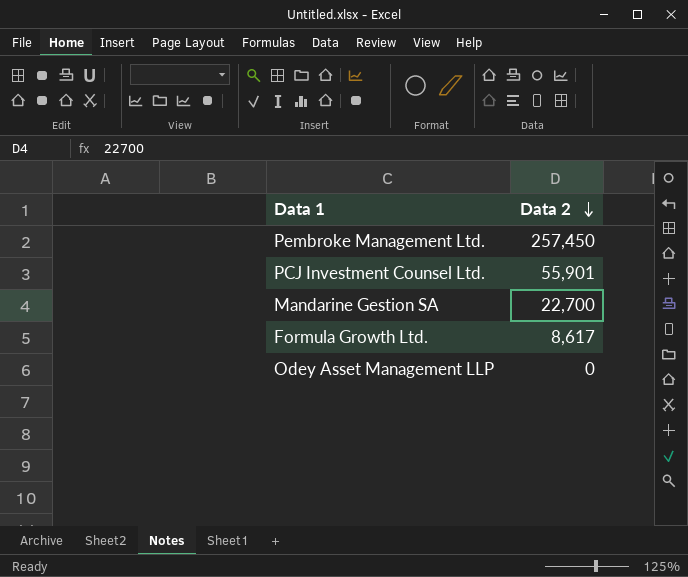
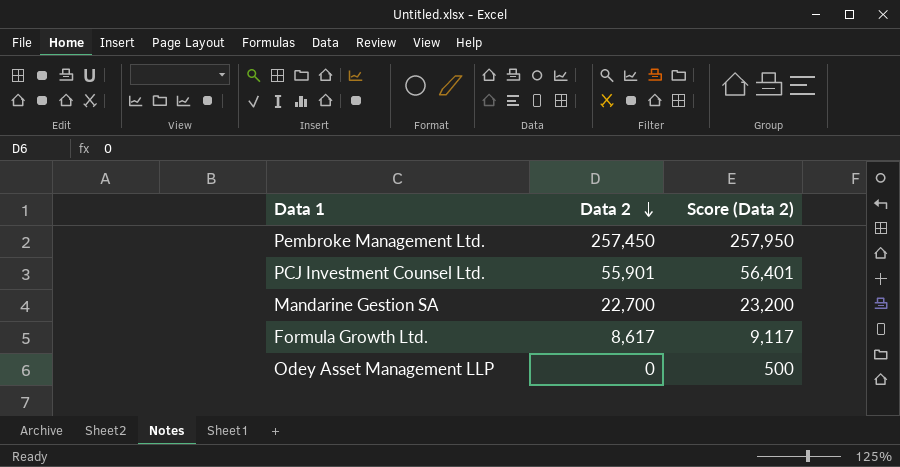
column Score (Data 2) | formula: none -> [Data 2] + 500

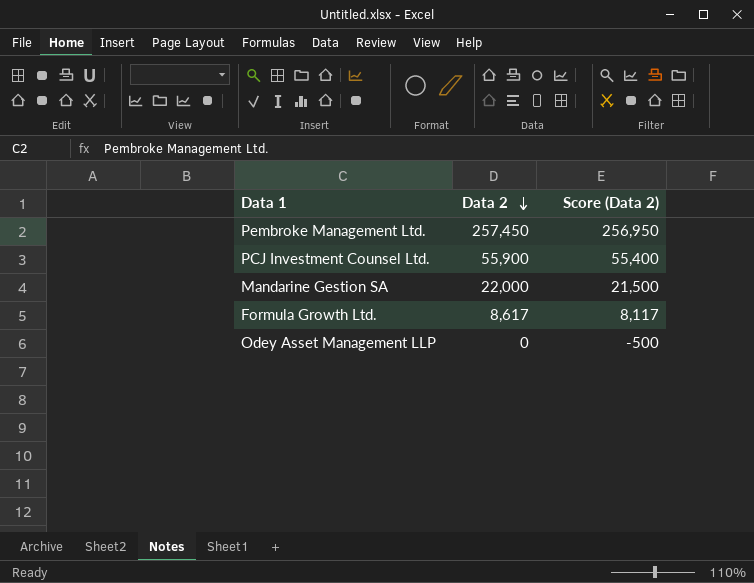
column Score (Data 2) | formula: [Data 2] + 500 -> [Data 2] - 500
PCJ Investment Counsel Ltd. | Data 2: 55,901 -> 55,900
Mandarine Gestion SA | Data 2: 22,700 -> 22,000

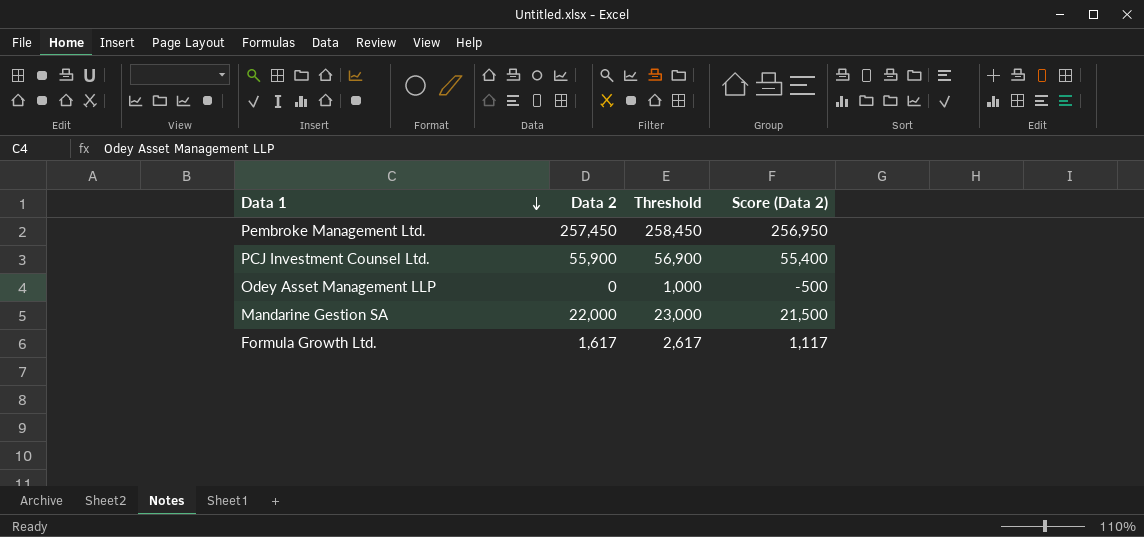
row order: Data 2 descending -> Data 1 descending
column Threshold | formula: none -> [Data 2] + 1000
Formula Growth Ltd. | Data 2: 8,617 -> 1,617
Formula Growth Ltd. | Score (Data 2): 8,117 -> 1,117

